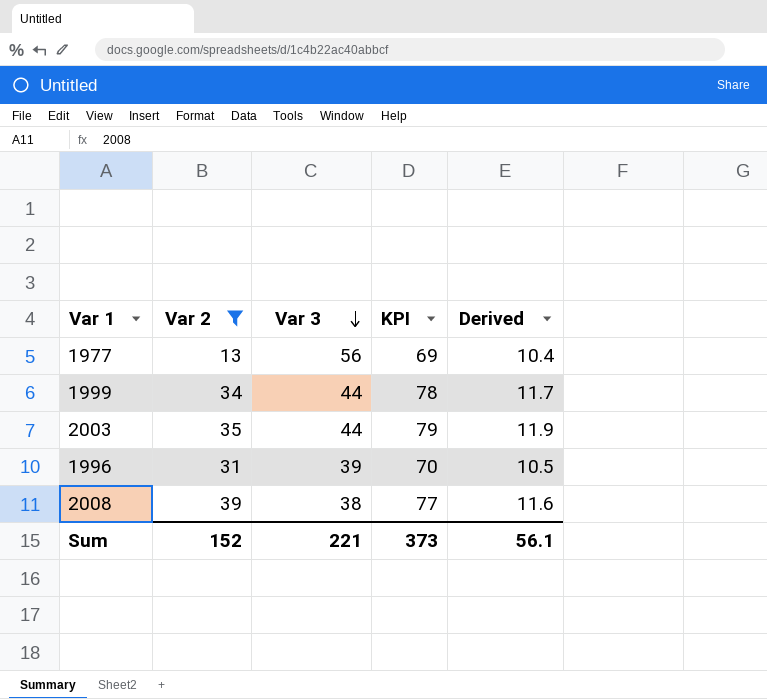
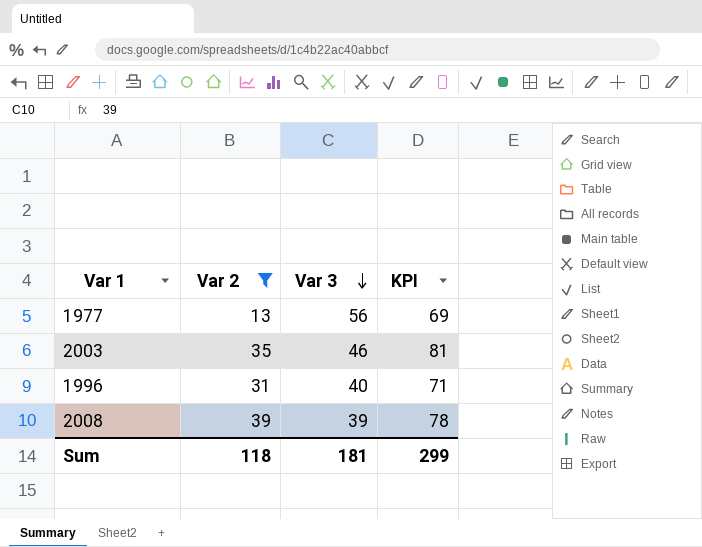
column Derived | formula: [KPI] * 0.15 -> none
row 1999: 34 | 44 | 78 | 11.7 -> none
2003 | Var 3: 44 -> 46
2003 | KPI: 79 -> 81
1996 | Var 3: 39 -> 40
1996 | KPI: 70 -> 71
2008 | Var 3: 38 -> 39
2008 | KPI: 77 -> 78
Sum | Var 2: 152 -> 118
Sum | Var 3: 221 -> 181
Sum | KPI: 373 -> 299

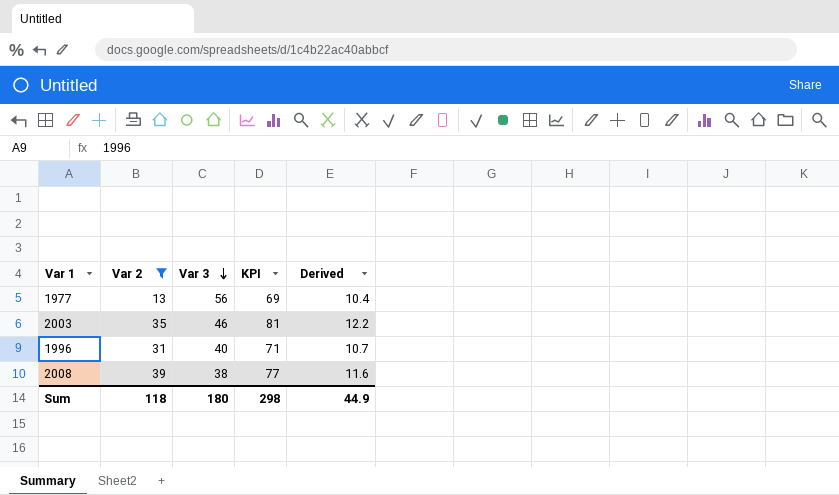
column Derived | formula: none -> [KPI] * 0.15
2008 | Var 3: 39 -> 38
2008 | KPI: 78 -> 77
Sum | Var 3: 181 -> 180
Sum | KPI: 299 -> 298

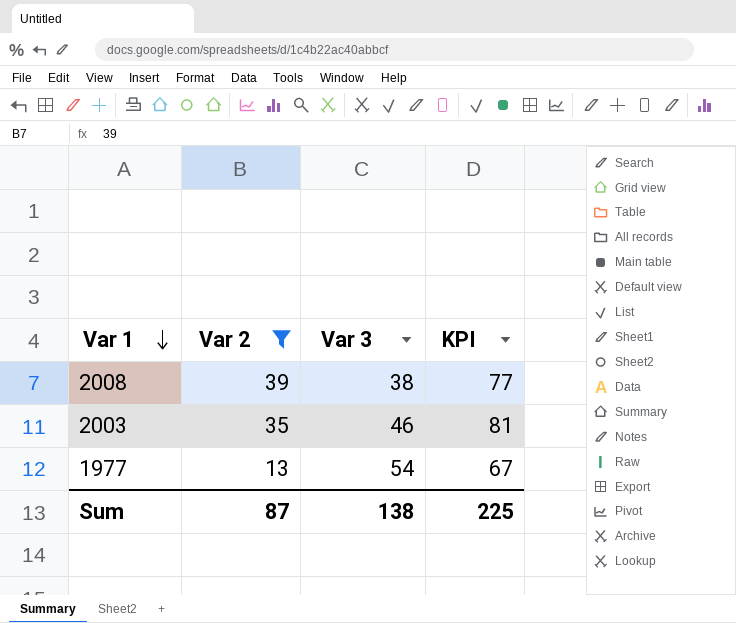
row order: Var 3 descending -> Var 1 descending
column Derived | formula: [KPI] * 0.15 -> none
row 1996: 31 | 40 | 71 | 10.7 -> none
1977 | Var 3: 56 -> 54
1977 | KPI: 69 -> 67
Sum | Var 2: 118 -> 87
Sum | Var 3: 180 -> 138
Sum | KPI: 298 -> 225

